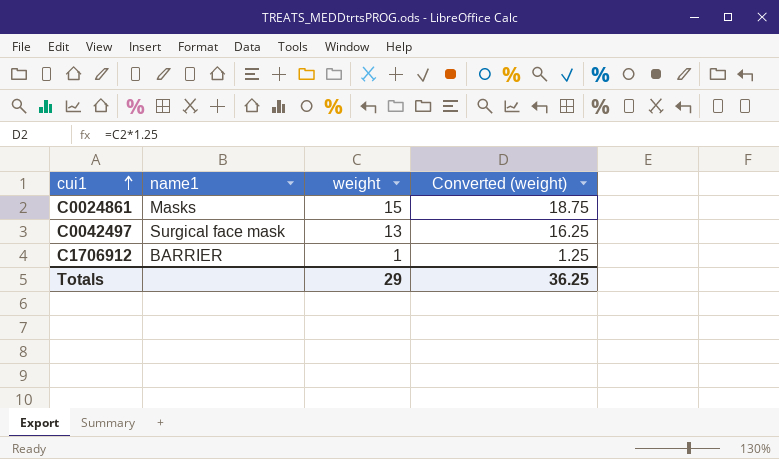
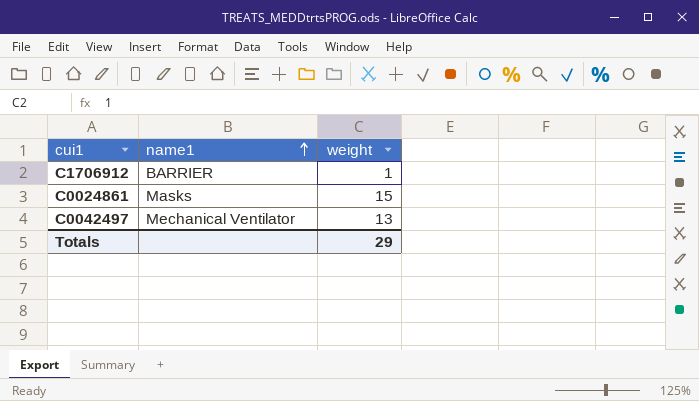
row order: cui1 ascending -> name1 ascending
column Converted (weight) | formula: [weight] * 1.25 -> none
C0042497 | name1: Surgical face mask -> Mechanical Ventilator

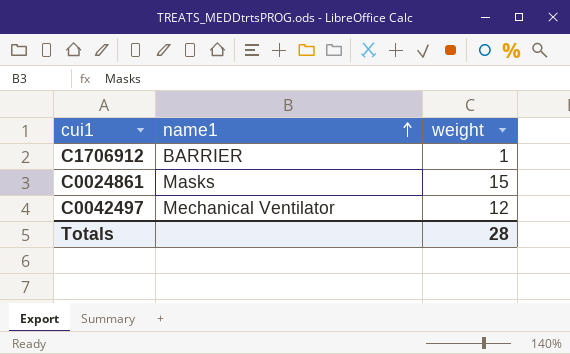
C0042497 | weight: 13 -> 12
Totals | weight: 29 -> 28

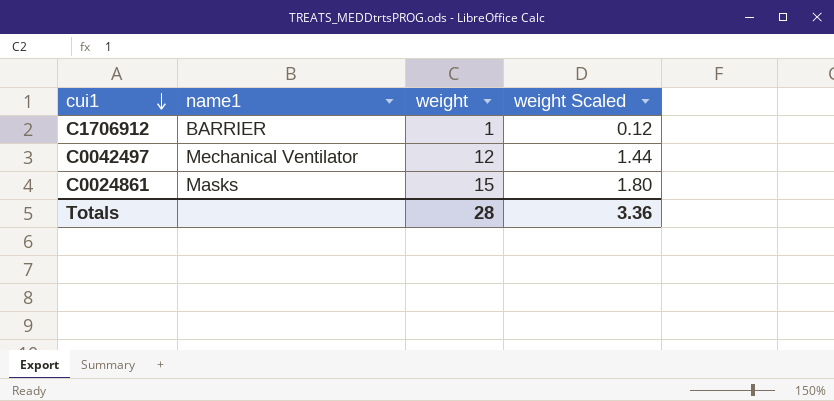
row order: name1 ascending -> cui1 descending
column weight Scaled | formula: none -> [weight] * 0.12

